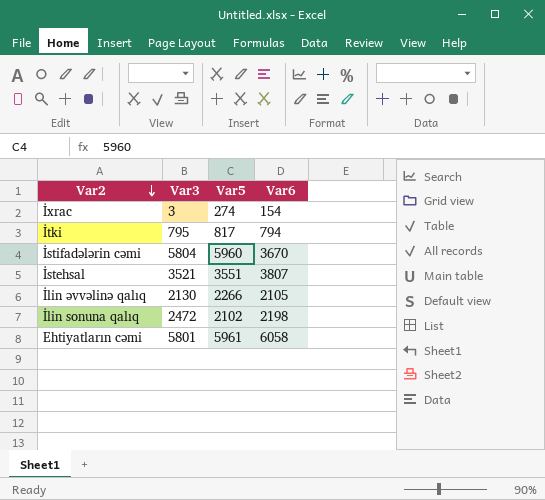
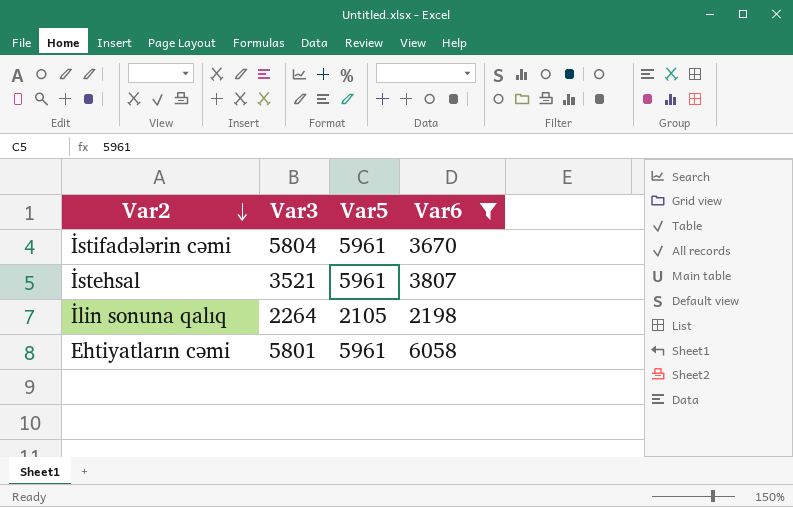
filter: none -> Var6 >= 2198
İstifadələrin cəmi | Var5: 5960 -> 5961
İstehsal | Var5: 3551 -> 5961
İlin sonuna qalıq | Var3: 2472 -> 2264
İlin sonuna qalıq | Var5: 2102 -> 2105

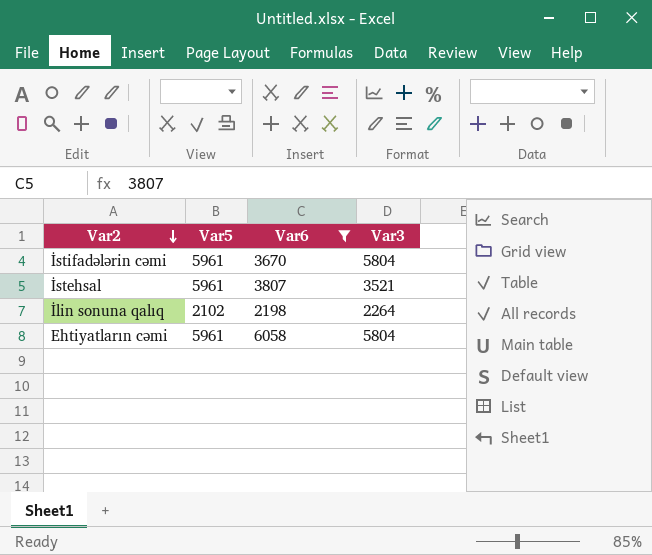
column Var3 | position: 2 -> 4
İlin sonuna qalıq | Var5: 2105 -> 2102
Ehtiyatların cəmi | Var3: 5801 -> 5804

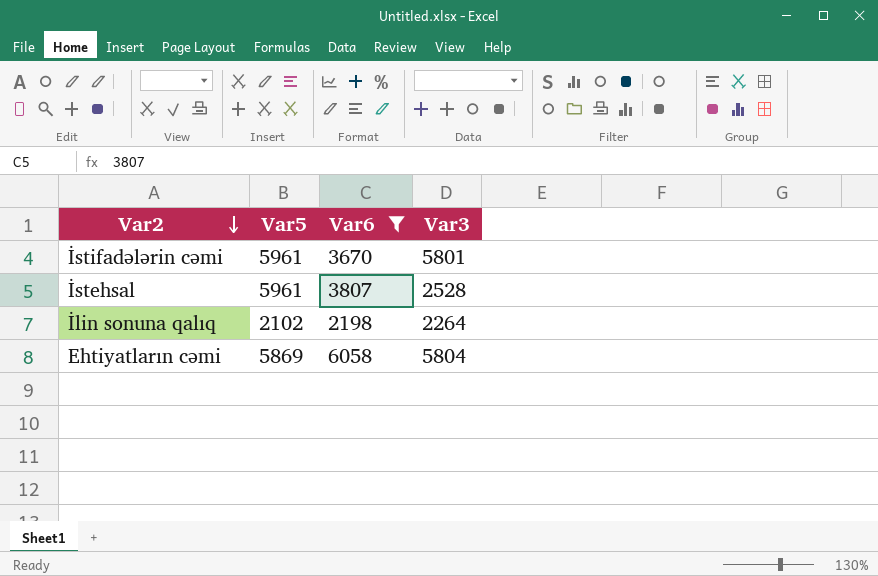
İstifadələrin cəmi | Var3: 5804 -> 5801
İstehsal | Var3: 3521 -> 2528
Ehtiyatların cəmi | Var5: 5961 -> 5869

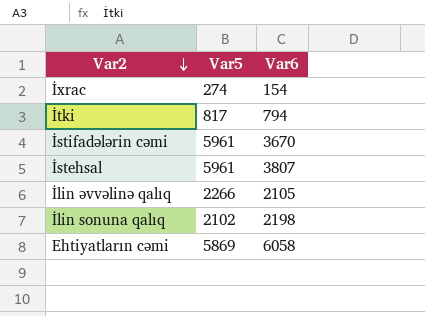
filter: Var6 >= 2198 -> none
column Var3 | position: 4 -> none

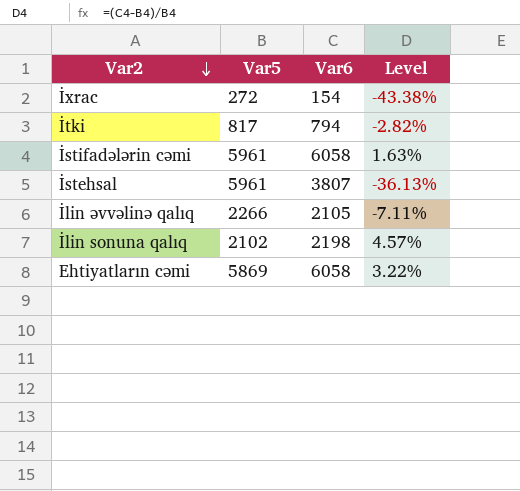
column Level | formula: none -> ([Var6] - [Var5]) / [Var5]
İxrac | Var5: 274 -> 272
İstifadələrin cəmi | Var6: 3670 -> 6058

